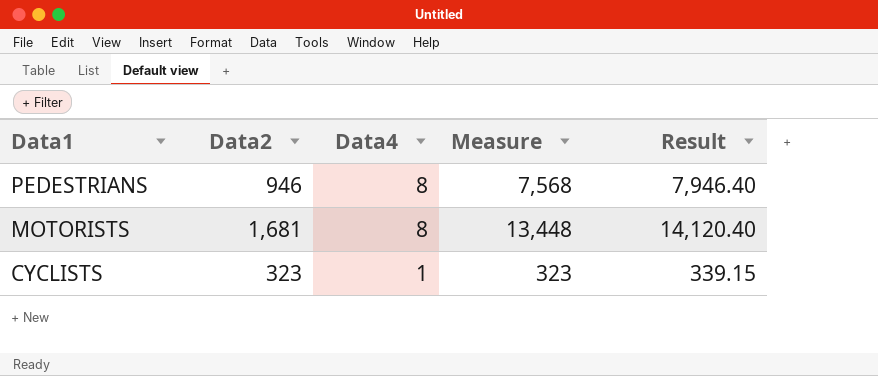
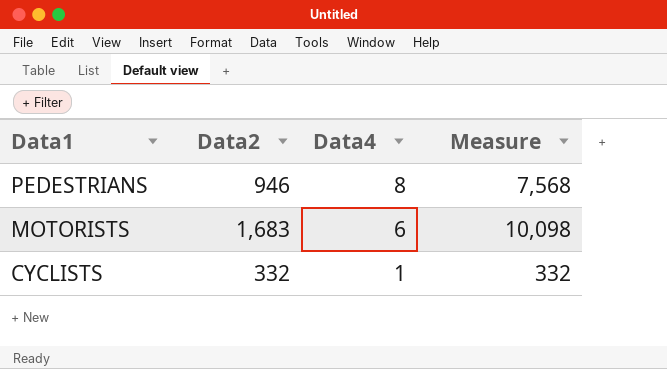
column Result | formula: [Measure] * 1.05 -> none
MOTORISTS | Data2: 1,681 -> 1,683
MOTORISTS | Data4: 8 -> 6
MOTORISTS | Measure: 13,448 -> 10,098
CYCLISTS | Data2: 323 -> 332
CYCLISTS | Measure: 323 -> 332

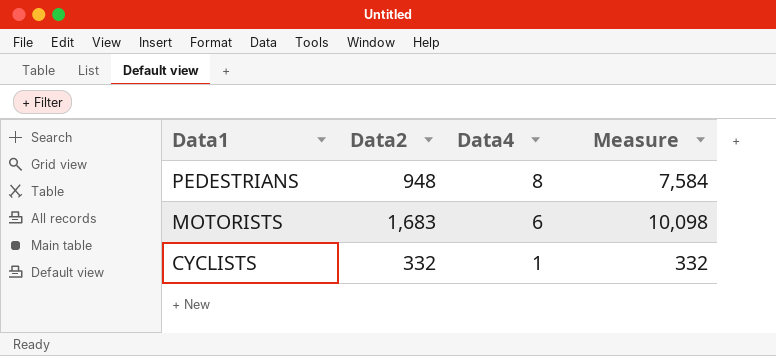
PEDESTRIANS | Data2: 946 -> 948
PEDESTRIANS | Measure: 7,568 -> 7,584

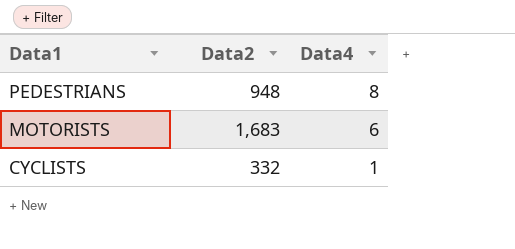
column Measure | formula: [Data2] * [Data4] -> none

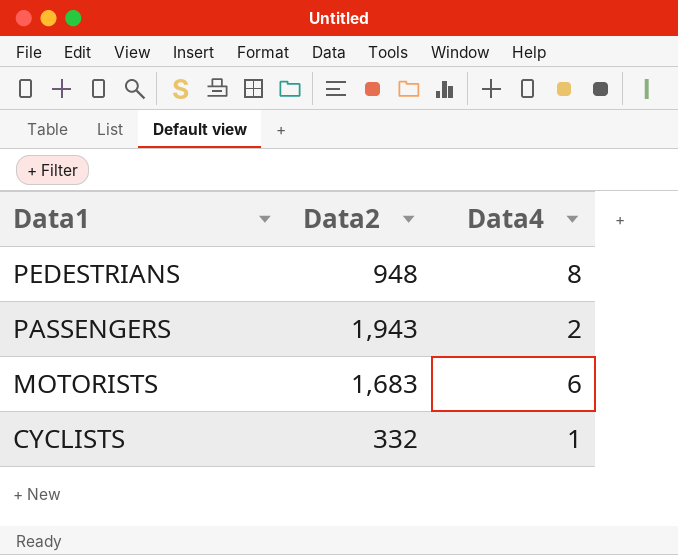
row PASSENGERS: none -> 1,943 | 2

